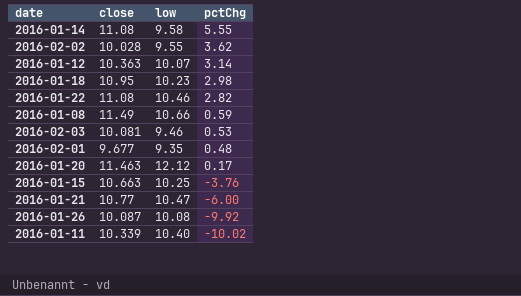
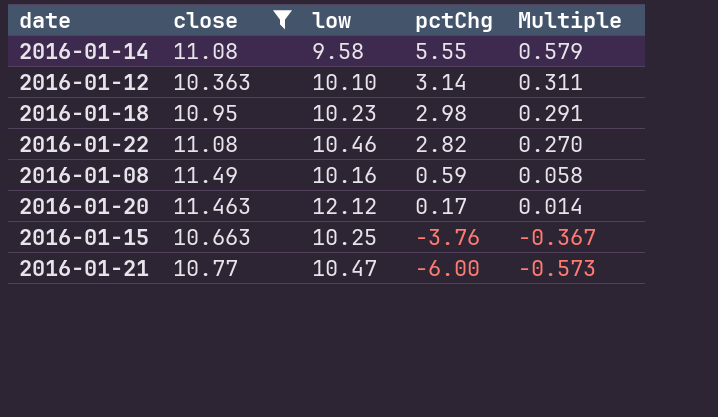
filter: none -> close >= 10.363
column Multiple | formula: none -> [pctChg] / [low]
2016-01-12 | low: 10.07 -> 10.10
2016-01-08 | low: 10.66 -> 10.16

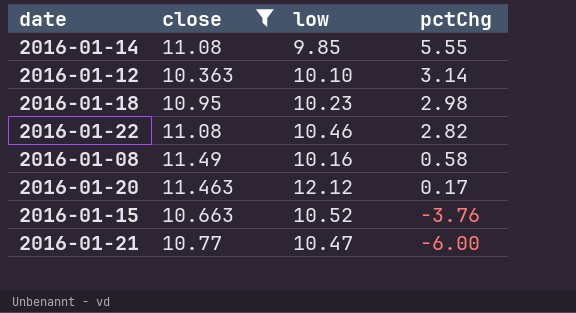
column Multiple | formula: [pctChg] / [low] -> none
2016-01-14 | low: 9.58 -> 9.85
2016-01-08 | pctChg: 0.59 -> 0.58
2016-01-15 | low: 10.25 -> 10.52

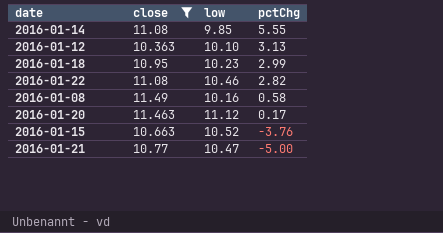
2016-01-12 | pctChg: 3.14 -> 3.13
2016-01-18 | pctChg: 2.98 -> 2.99
2016-01-20 | low: 12.12 -> 11.12
2016-01-21 | pctChg: -6.00 -> -5.00

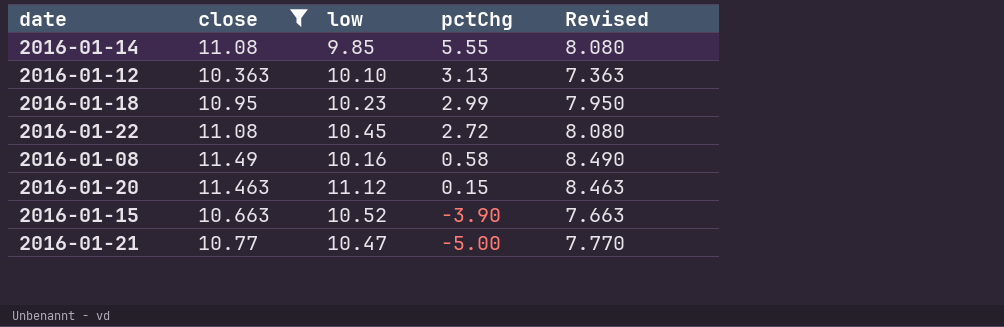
column Revised | formula: none -> [close] - 3
2016-01-22 | low: 10.46 -> 10.45
2016-01-22 | pctChg: 2.82 -> 2.72
2016-01-20 | pctChg: 0.17 -> 0.15
2016-01-15 | pctChg: -3.76 -> -3.90

